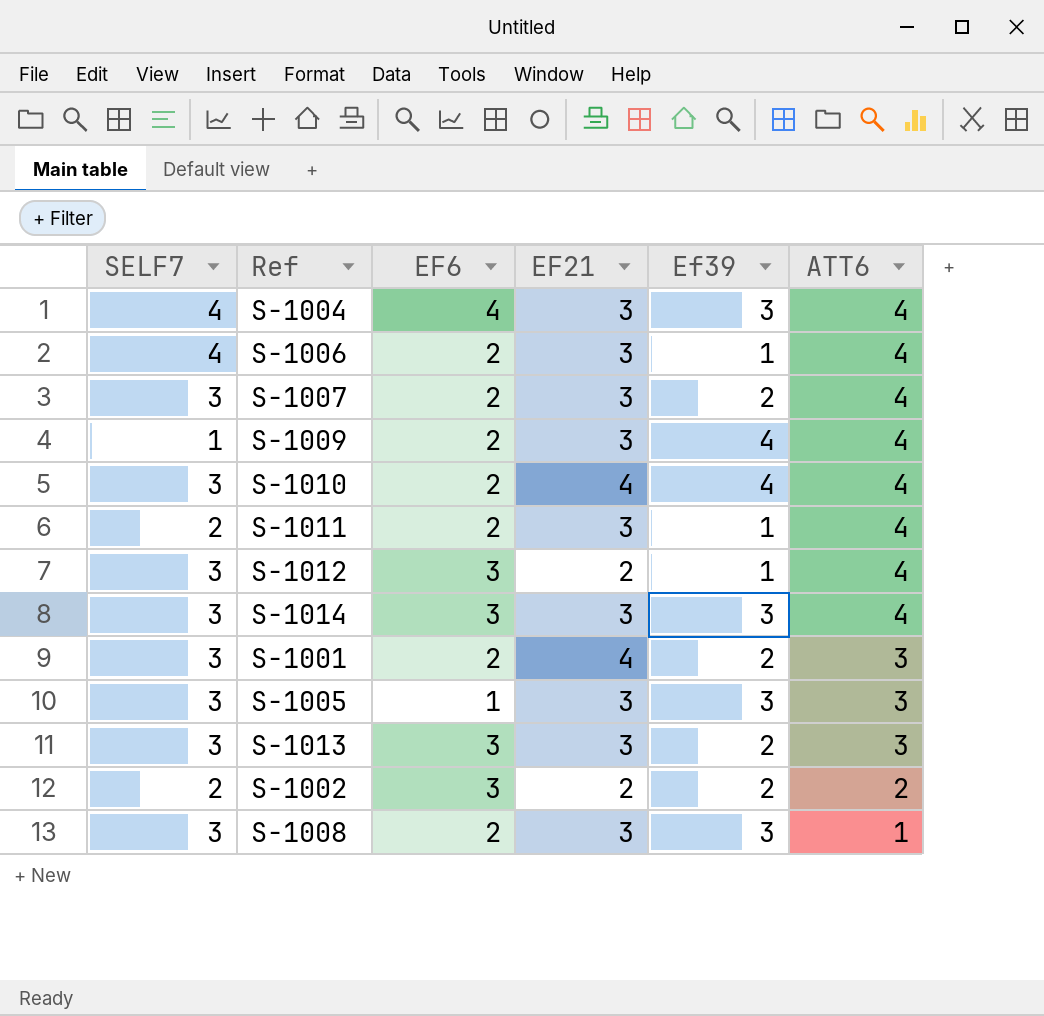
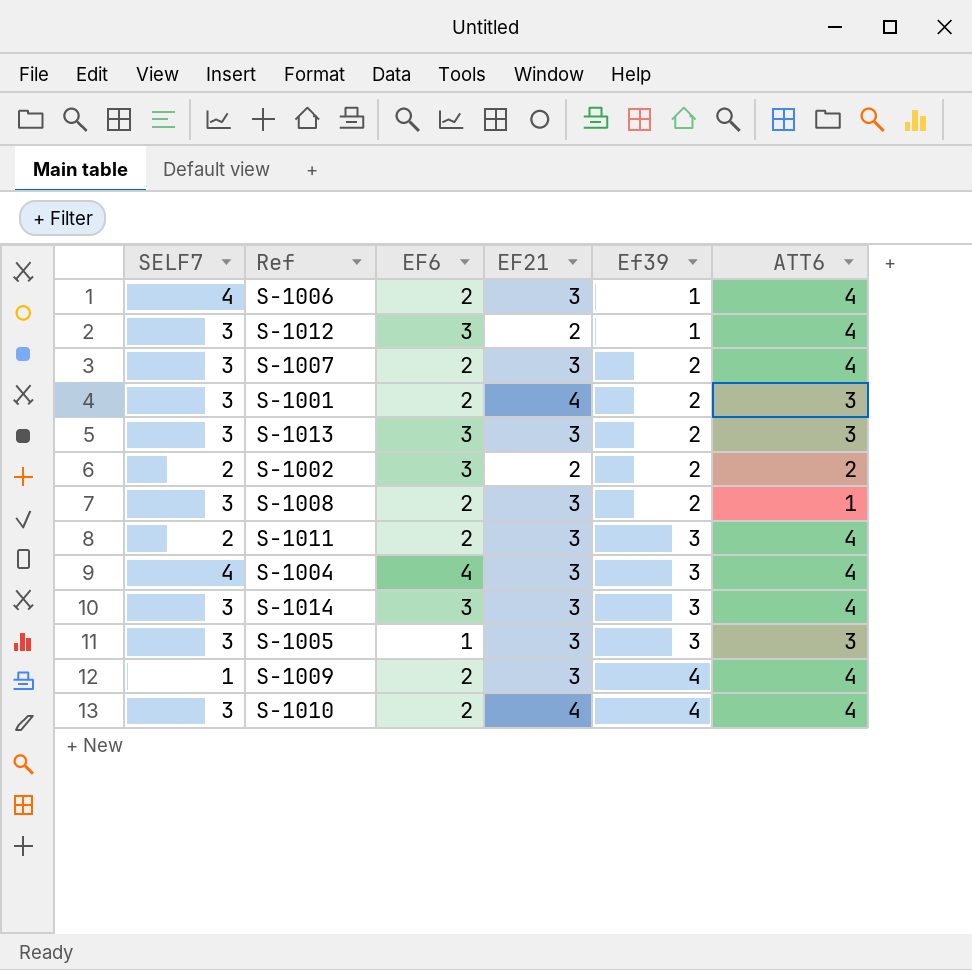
row order: ATT6 descending -> Ef39 ascending
S-1008 | Ef39: 3 -> 2
S-1011 | Ef39: 1 -> 3

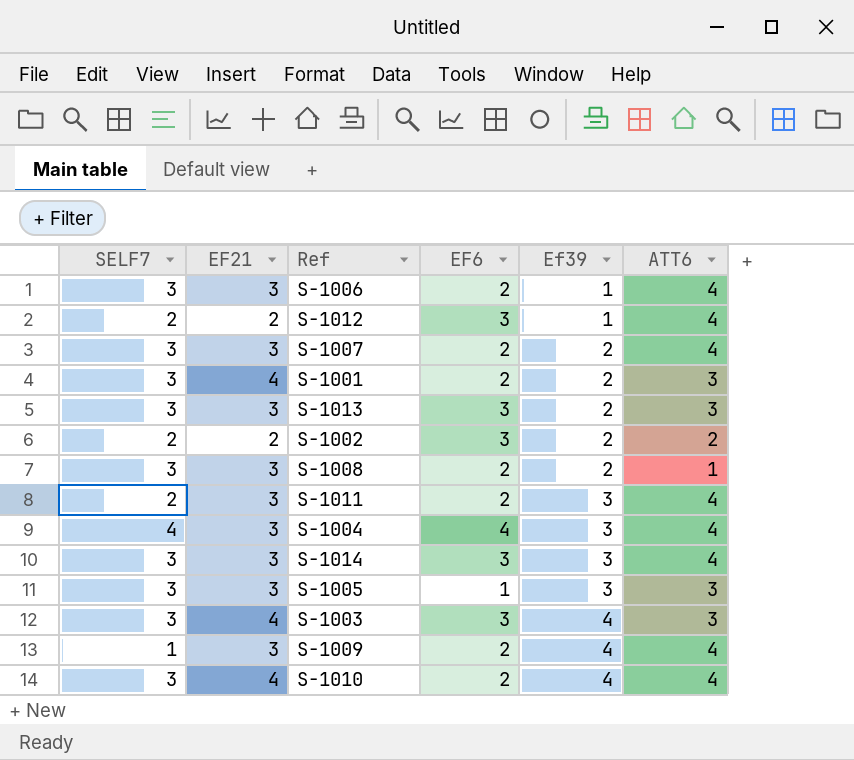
column EF21 | position: 4 -> 2
S-1006 | SELF7: 4 -> 3
S-1012 | SELF7: 3 -> 2
row S-1003: none -> 3 | 4 | 3 | 4 | 3

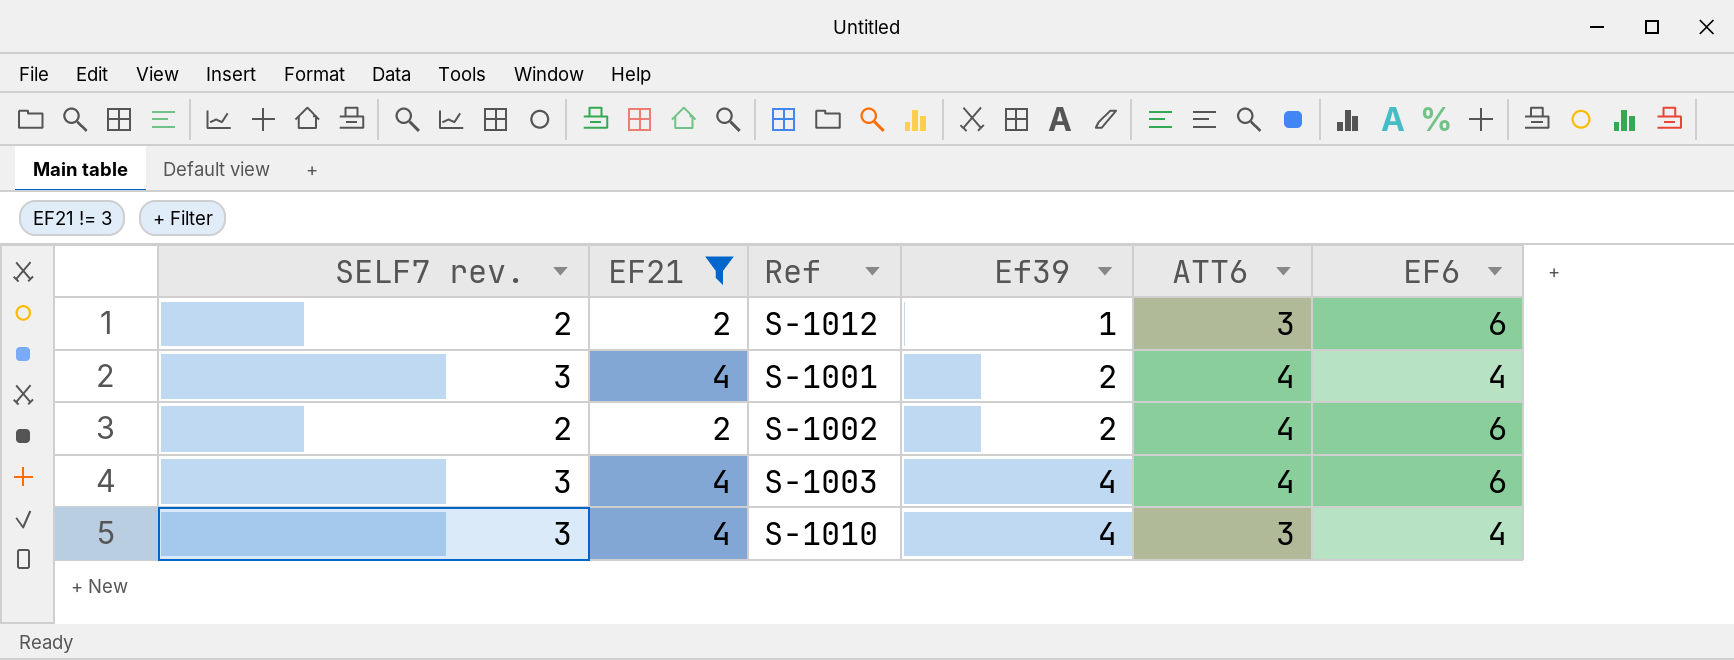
filter: none -> EF21 != 3
column name: SELF7 -> SELF7 rev.
column EF6 | position: 4 -> 6
S-1012 | ATT6: 4 -> 3
S-1012 | EF6: 3 -> 6
S-1001 | ATT6: 3 -> 4
S-1001 | EF6: 2 -> 4
S-1002 | ATT6: 2 -> 4
S-1002 | EF6: 3 -> 6
S-1003 | ATT6: 3 -> 4
S-1003 | EF6: 3 -> 6
S-1010 | ATT6: 4 -> 3
S-1010 | EF6: 2 -> 4

